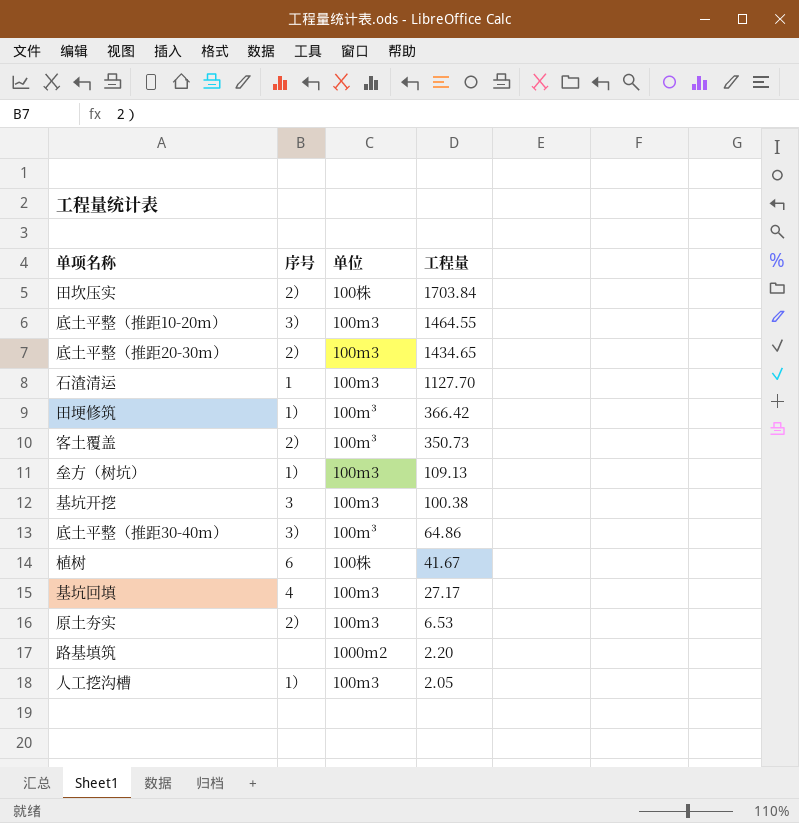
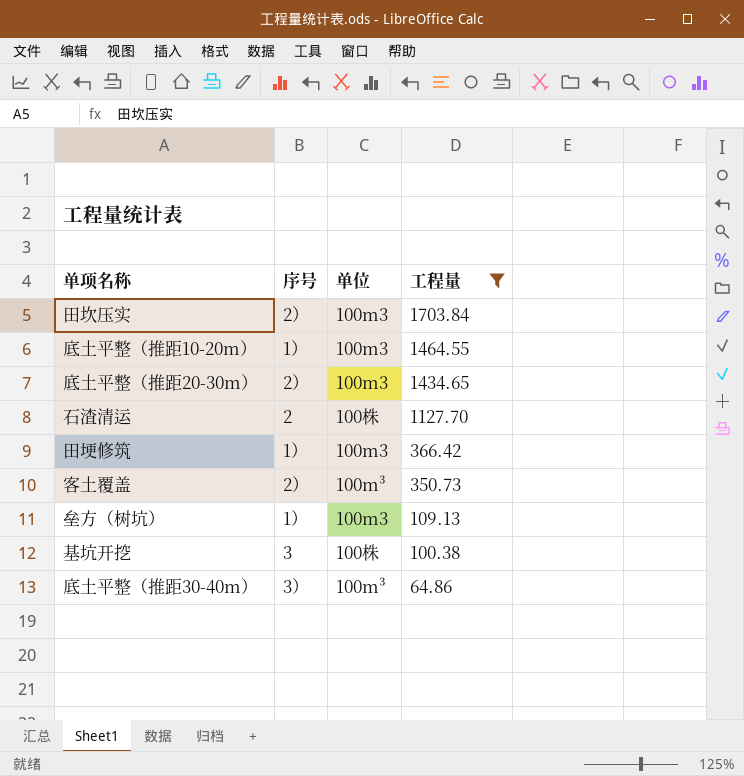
filter: none -> 工程量 >= 64.86
田坎压实 | 单位: 100株 -> 100m3
底土平整（推距10-20m） | 序号: 3） -> 1）
石渣清运 | 序号: 1 -> 2
石渣清运 | 单位: 100m3 -> 100株
田埂修筑 | 单位: 100m³ -> 100m3
基坑开挖 | 单位: 100m3 -> 100株

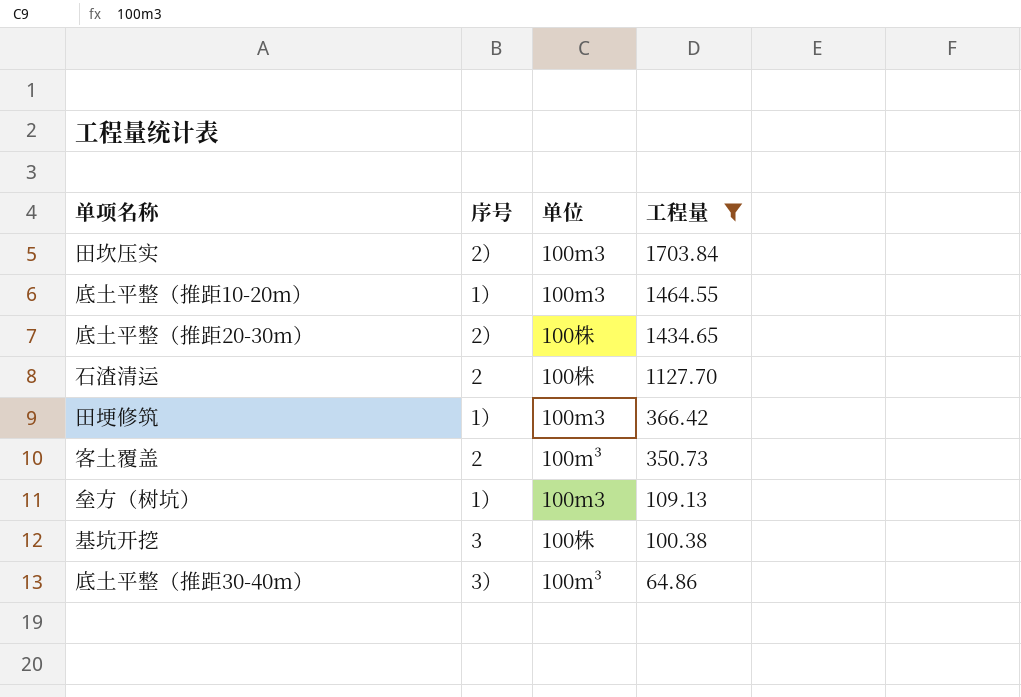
底土平整（推距20-30m） | 单位: 100m3 -> 100株
客土覆盖 | 序号: 2） -> 2

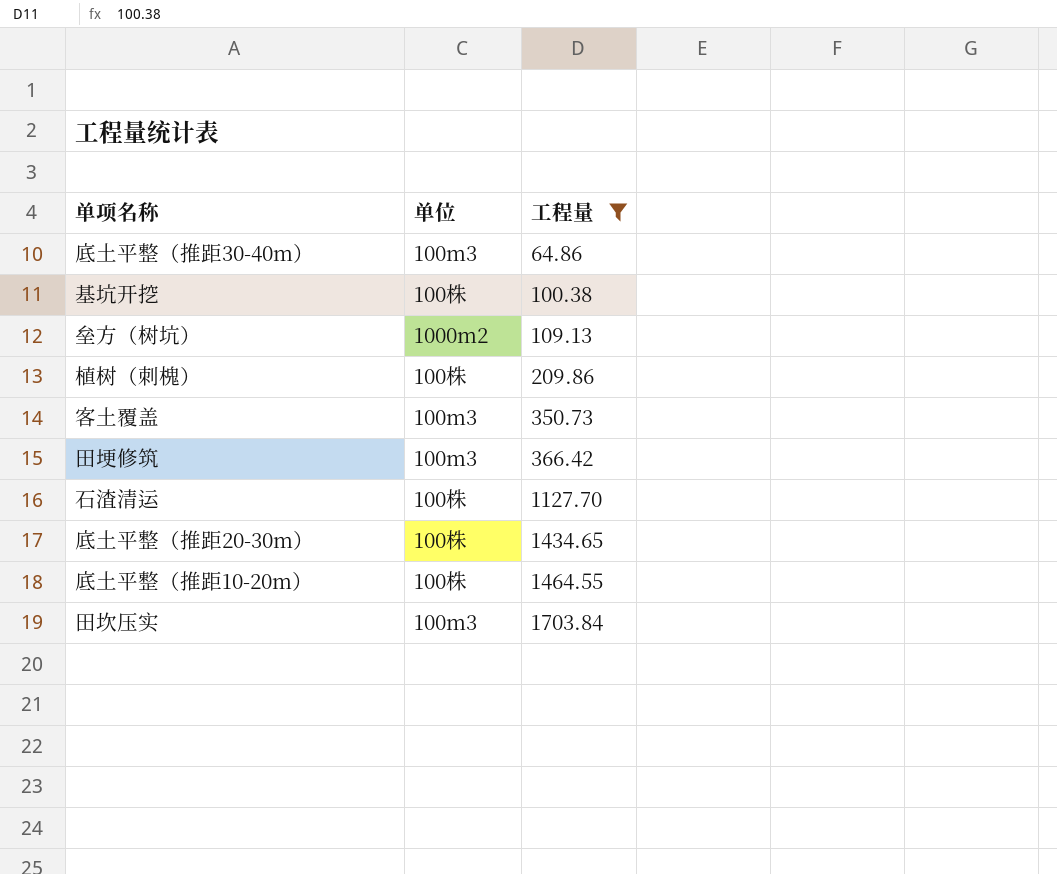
row order: 工程量 descending -> 工程量 ascending
column 序号 | position: 2 -> none
底土平整（推距30-40m） | 单位: 100m³ -> 100m3
垒方（树坑） | 单位: 100m3 -> 1000m2
row 植树（刺槐）: none -> 100株 | 209.86
客土覆盖 | 单位: 100m³ -> 100m3
底土平整（推距10-20m） | 单位: 100m3 -> 100株

